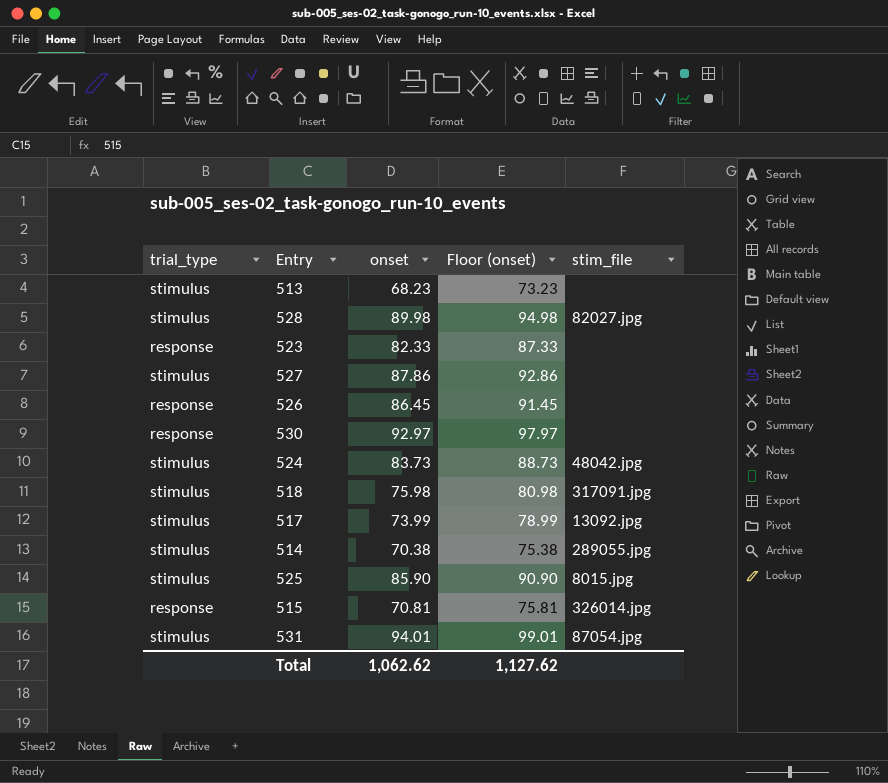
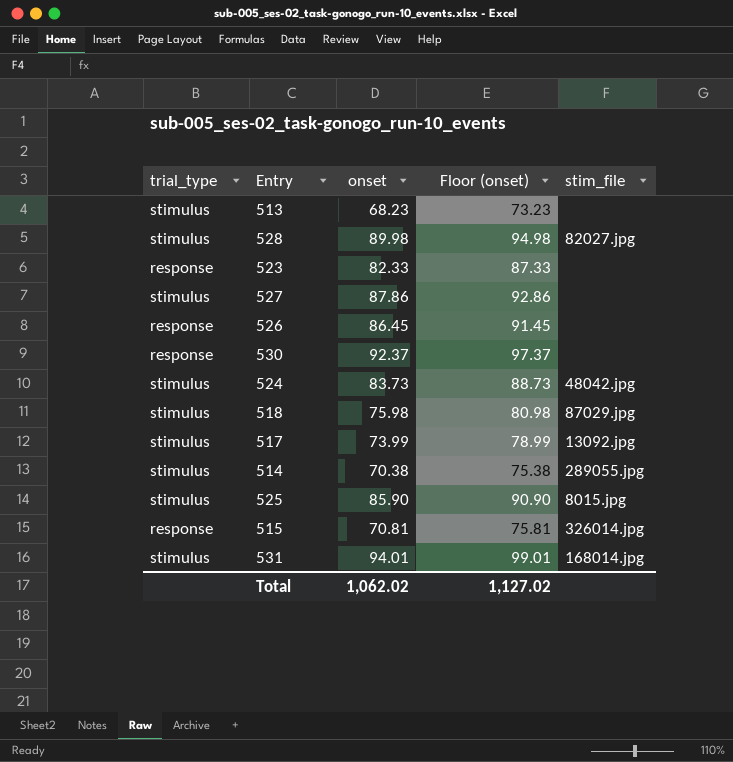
530 | onset: 92.97 -> 92.37
530 | Floor (onset): 97.97 -> 97.37
518 | stim_file: 317091.jpg -> 87029.jpg
531 | stim_file: 87054.jpg -> 168014.jpg
Total | onset: 1,062.62 -> 1,062.02
Total | Floor (onset): 1,127.62 -> 1,127.02

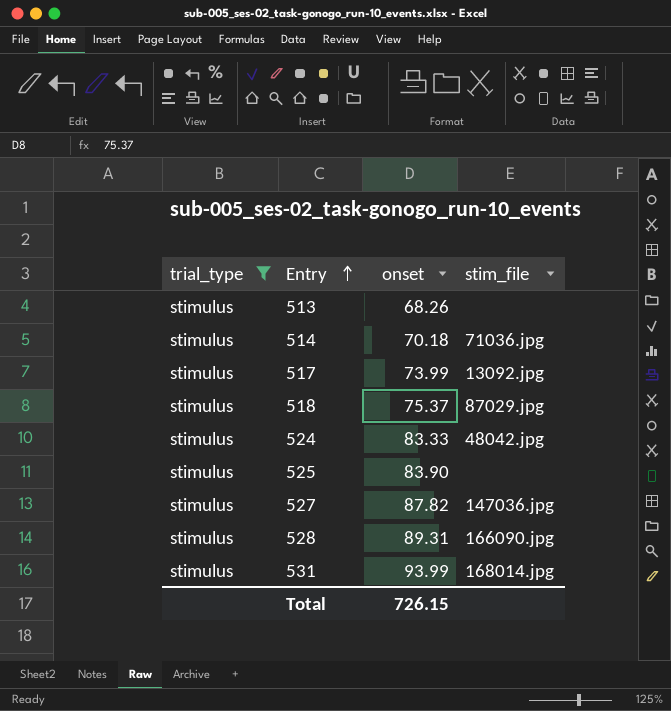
filter: none -> trial_type = stimulus
row order: none -> Entry ascending
column Floor (onset) | formula: [onset] + 5 -> none
513 | onset: 68.23 -> 68.26
514 | onset: 70.38 -> 70.18
514 | stim_file: 289055.jpg -> 71036.jpg
518 | onset: 75.98 -> 75.37
524 | onset: 83.73 -> 83.33
525 | onset: 85.90 -> 83.90
525 | stim_file: 8015.jpg -> none
527 | onset: 87.86 -> 87.82
527 | stim_file: none -> 147036.jpg
528 | onset: 89.98 -> 89.31
528 | stim_file: 82027.jpg -> 166090.jpg
531 | onset: 94.01 -> 93.99
Total | onset: 1,062.02 -> 726.15

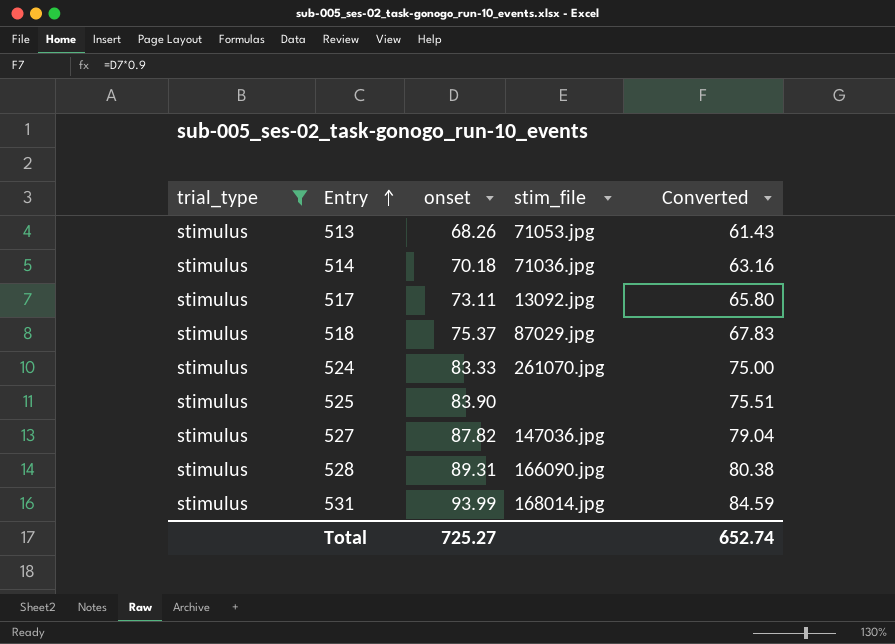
column Converted | formula: none -> [onset] * 0.9
513 | stim_file: none -> 71053.jpg
517 | onset: 73.99 -> 73.11
524 | stim_file: 48042.jpg -> 261070.jpg
Total | onset: 726.15 -> 725.27

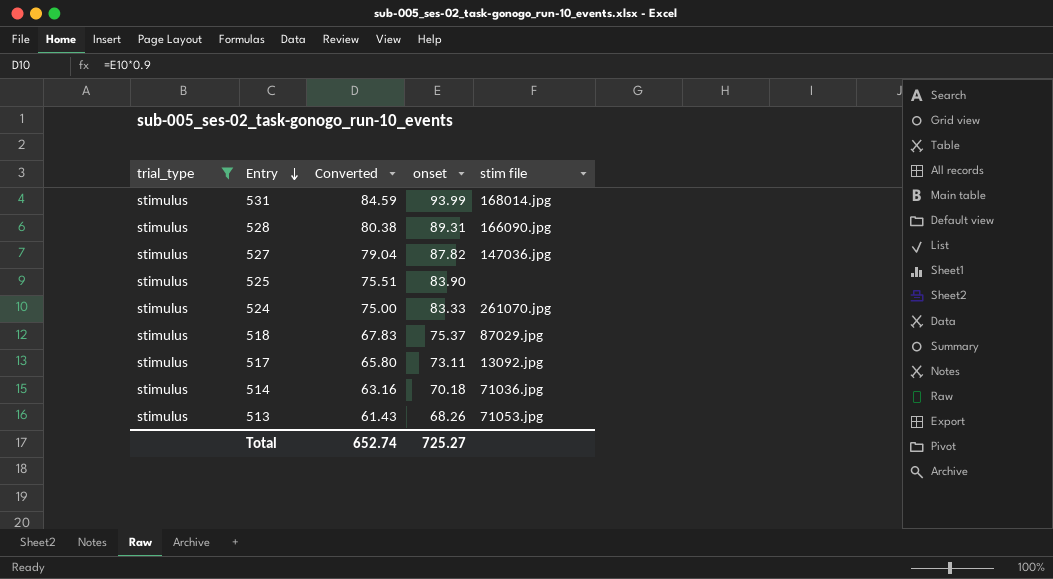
row order: Entry ascending -> Entry descending
column Converted | position: 5 -> 3
column name: stim_file -> stim file

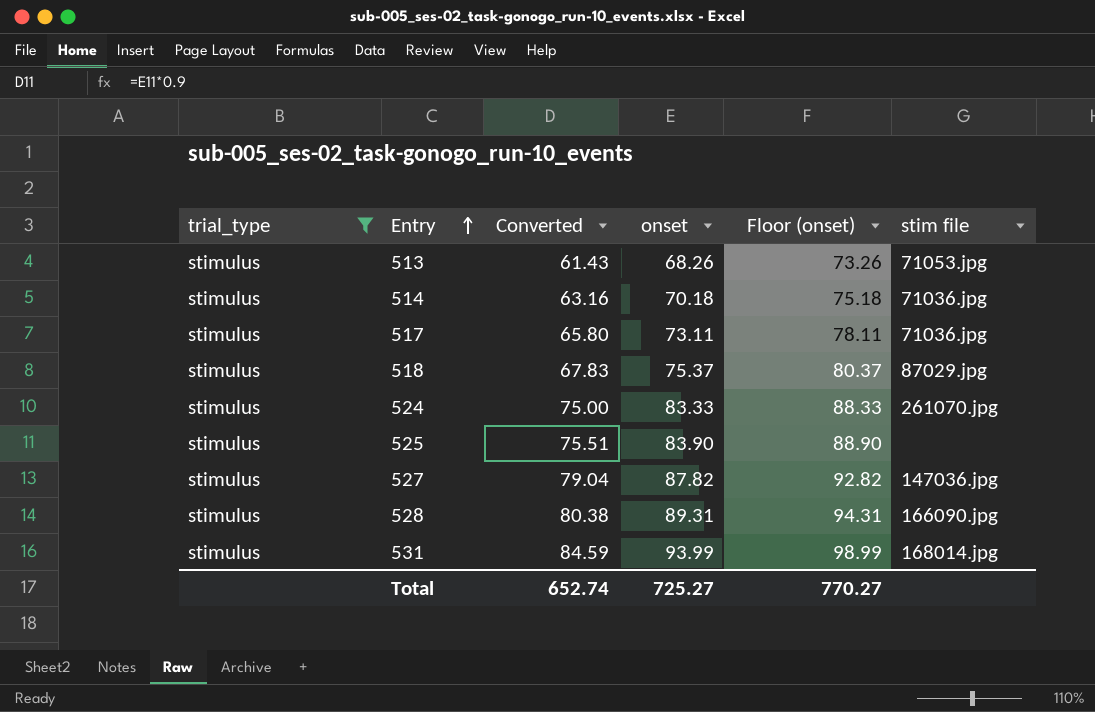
row order: Entry descending -> Entry ascending
column Floor (onset) | formula: none -> [onset] + 5
517 | stim file: 13092.jpg -> 71036.jpg

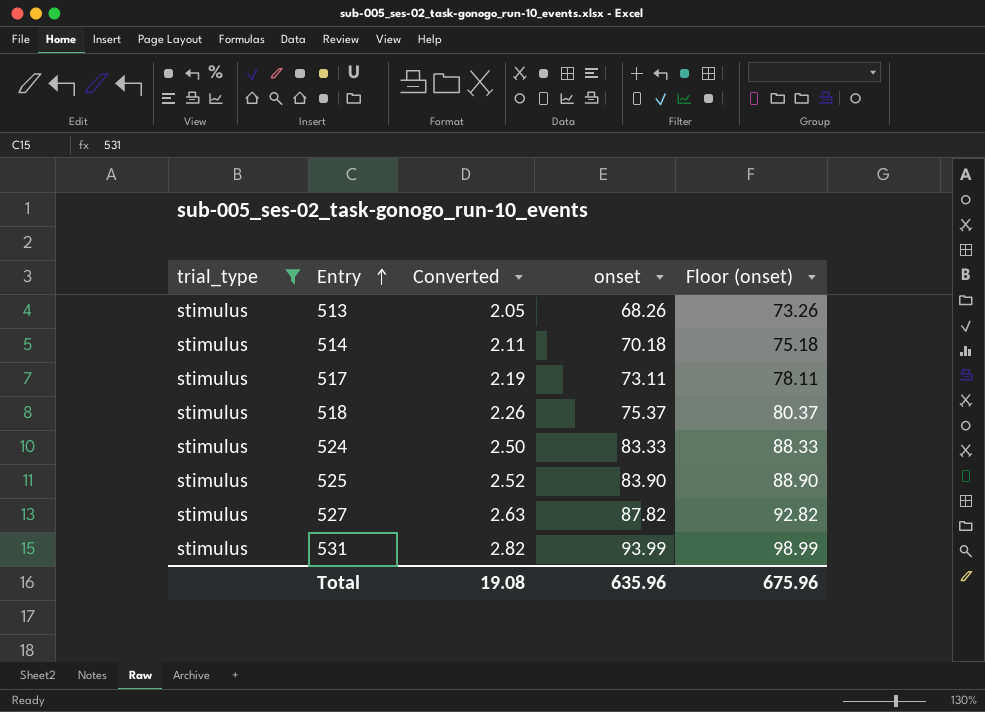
column stim file | position: 6 -> none
column Converted | formula: [onset] * 0.9 -> [onset] * 0.03
row 528: stimulus | 80.38 | 89.31 | 94.31 | 166090.jpg -> none
Total | Converted: 652.74 -> 19.08
Total | onset: 725.27 -> 635.96
Total | Floor (onset): 770.27 -> 675.96

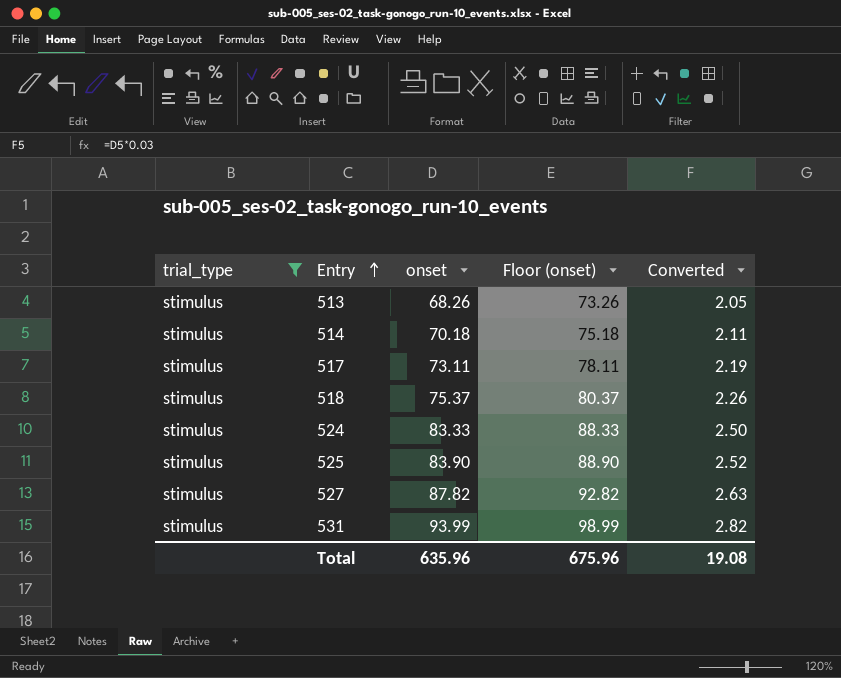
column Converted | position: 3 -> 5

